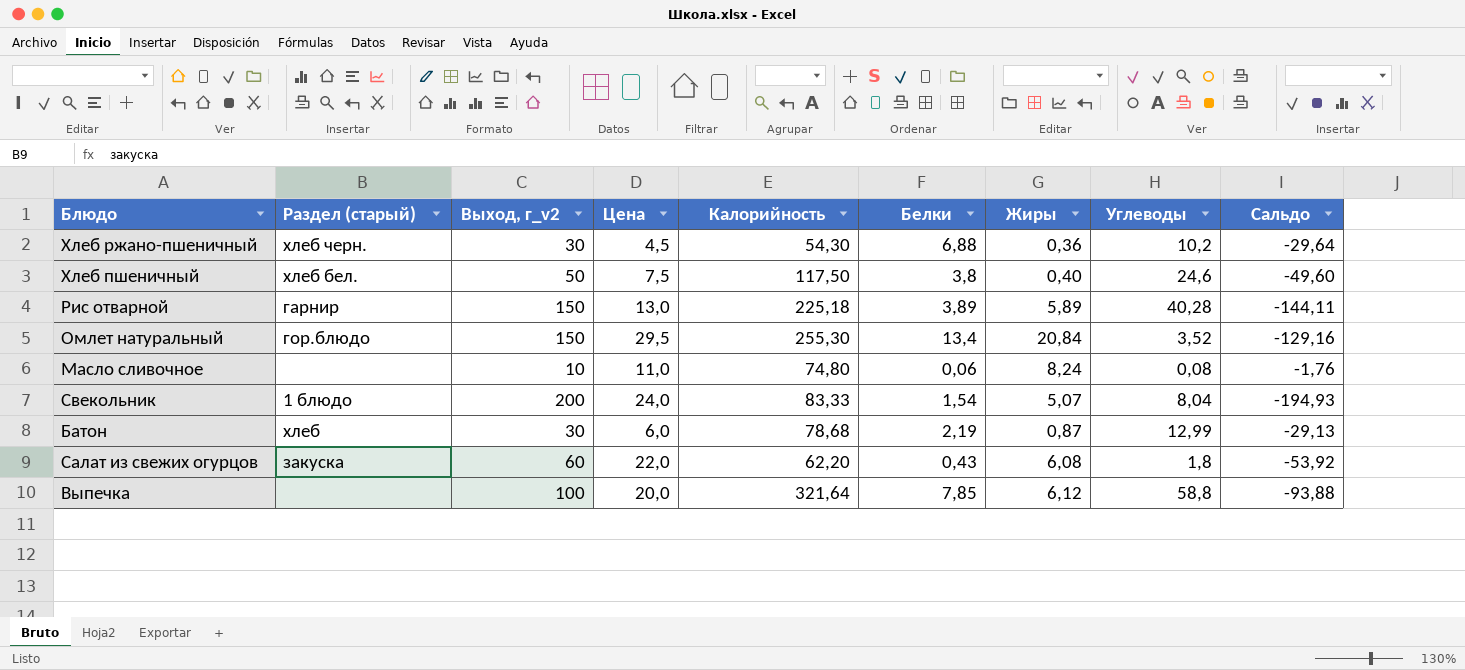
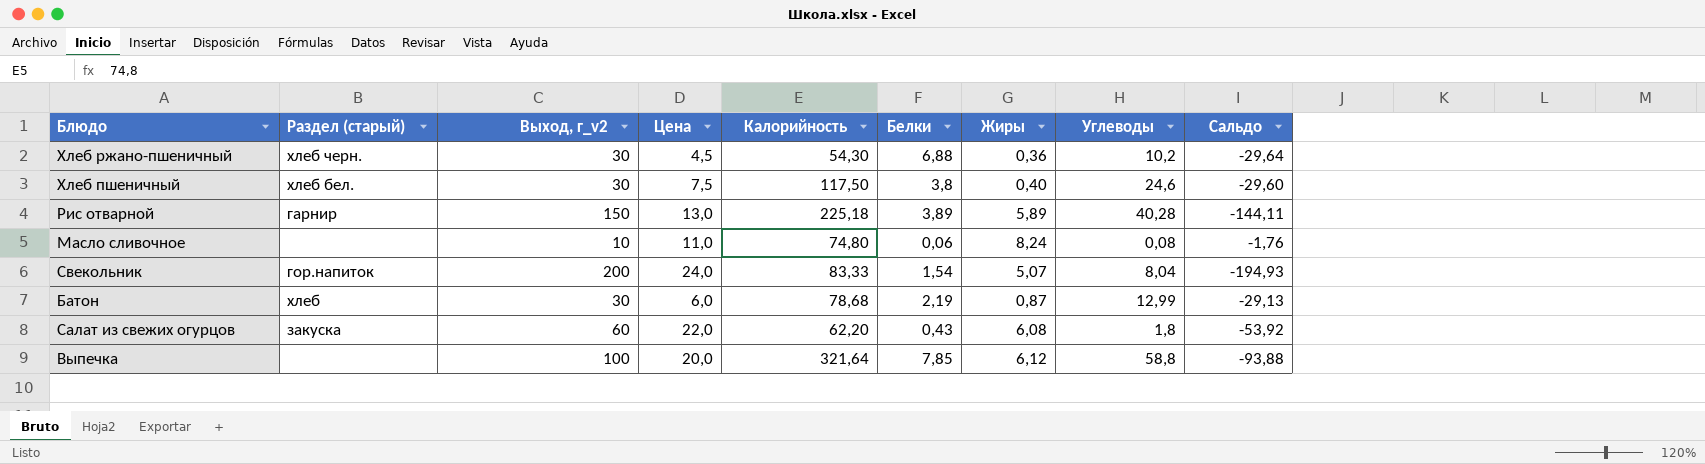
row Омлет натуральный: гор.блюдо | 150 | 29,5 | 255,30 | 13,4 | 20,84 | 3,52 | -129,16 -> none
Хлеб пшеничный | Выход, г_v2: 50 -> 30
Хлеб пшеничный | Сальдо: -49,60 -> -29,60
Свекольник | Раздел (старый): 1 блюдо -> гор.напиток

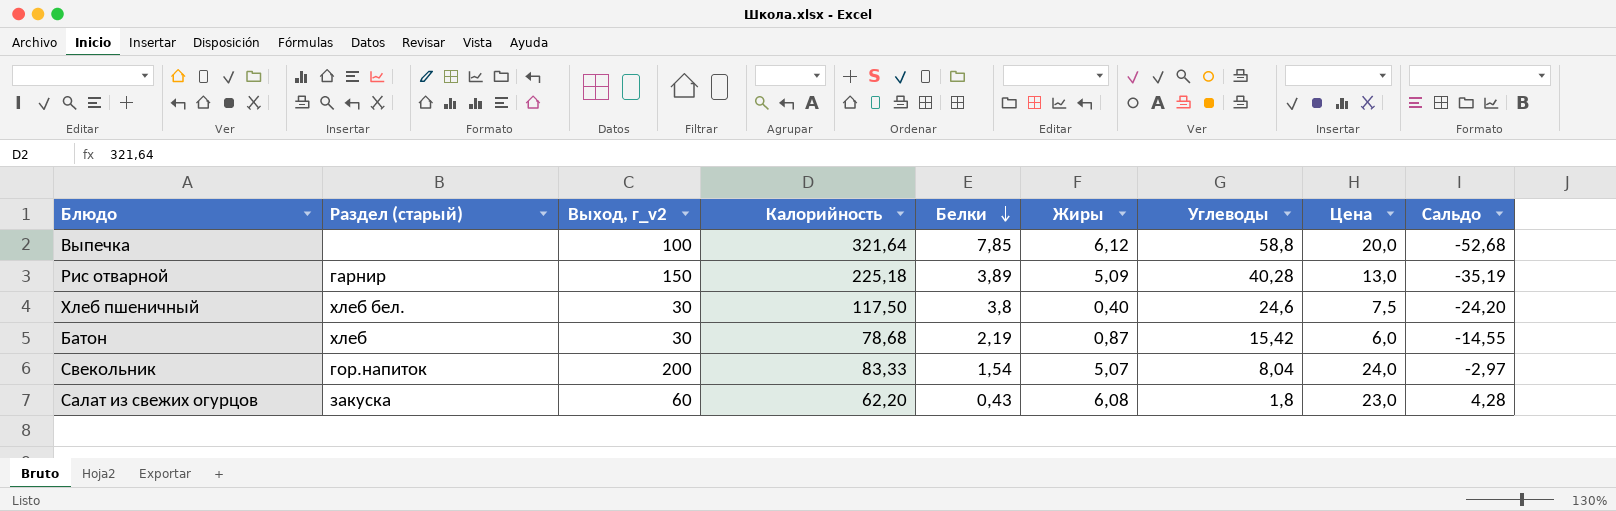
row order: none -> Белки descending
column Цена | position: 4 -> 8
column Сальдо | formula: [Жиры] - [Выход, г_v2] -> [Жиры] - [Углеводы]
row Хлеб ржано-пшеничный: хлеб черн. | 30 | 4,5 | 54,30 | 6,88 | 0,36 | 10,2 | -29,64 -> none
row Масло сливочное: none | 10 | 11,0 | 74,80 | 0,06 | 8,24 | 0,08 | -1,76 -> none
Рис отварной | Жиры: 5,89 -> 5,09
Батон | Углеводы: 12,99 -> 15,42
Салат из свежих огурцов | Цена: 22,0 -> 23,0

